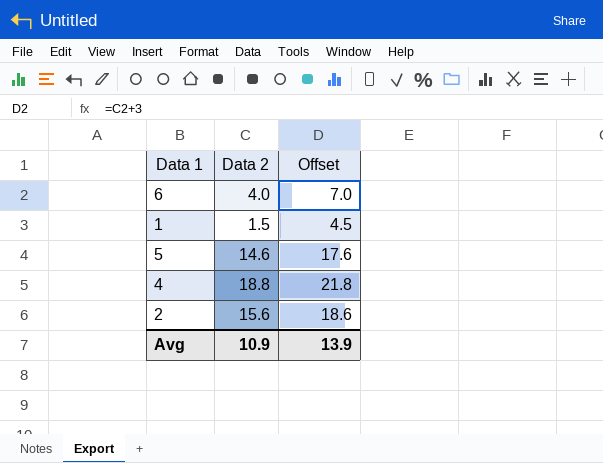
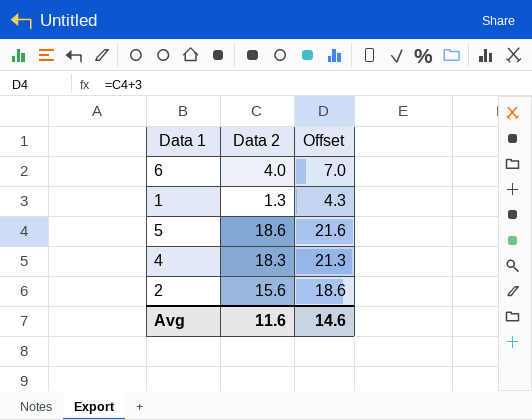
1 | Data 2: 1.5 -> 1.3
1 | Offset: 4.5 -> 4.3
5 | Data 2: 14.6 -> 18.6
5 | Offset: 17.6 -> 21.6
4 | Data 2: 18.8 -> 18.3
4 | Offset: 21.8 -> 21.3
Avg | Data 2: 10.9 -> 11.6
Avg | Offset: 13.9 -> 14.6

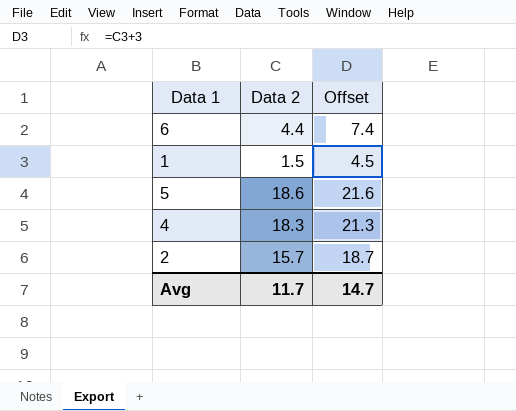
6 | Data 2: 4.0 -> 4.4
6 | Offset: 7.0 -> 7.4
1 | Data 2: 1.3 -> 1.5
1 | Offset: 4.3 -> 4.5
2 | Data 2: 15.6 -> 15.7
2 | Offset: 18.6 -> 18.7
Avg | Data 2: 11.6 -> 11.7
Avg | Offset: 14.6 -> 14.7

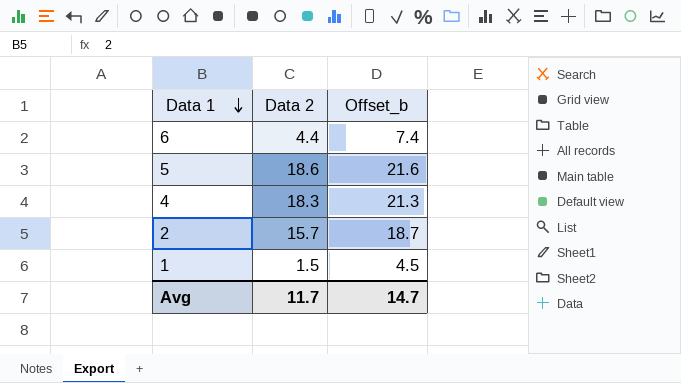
row order: none -> Data 1 descending
column name: Offset -> Offset_b

